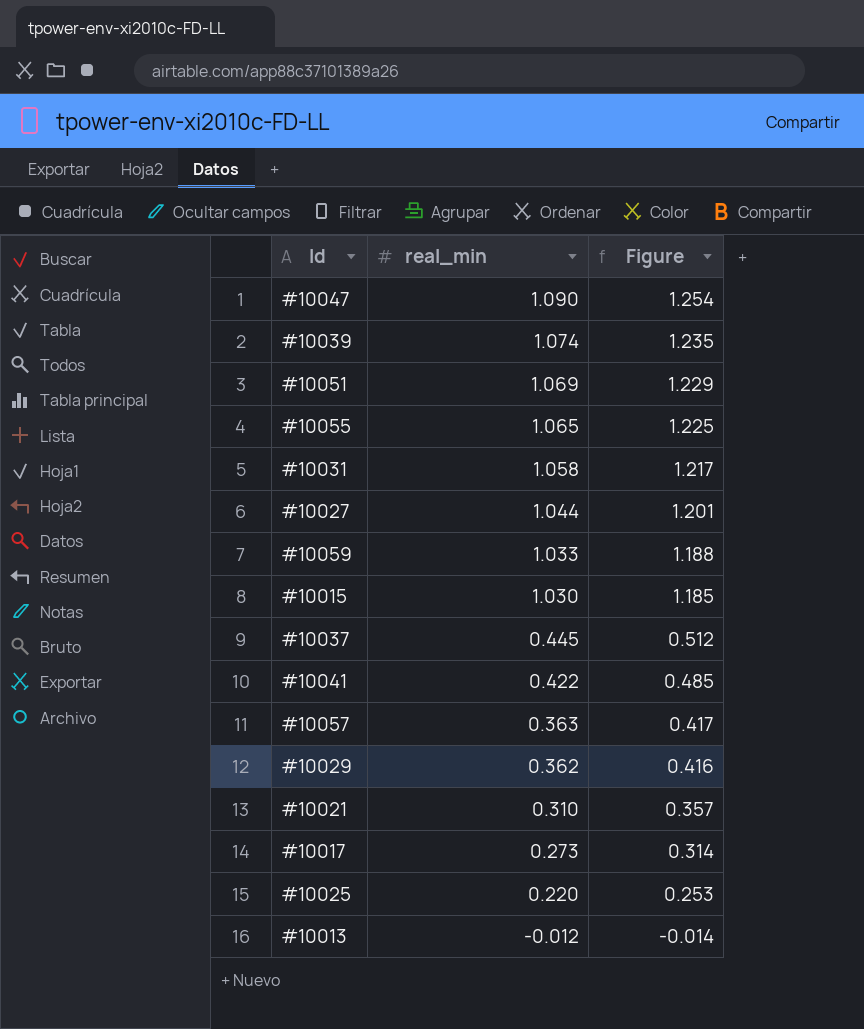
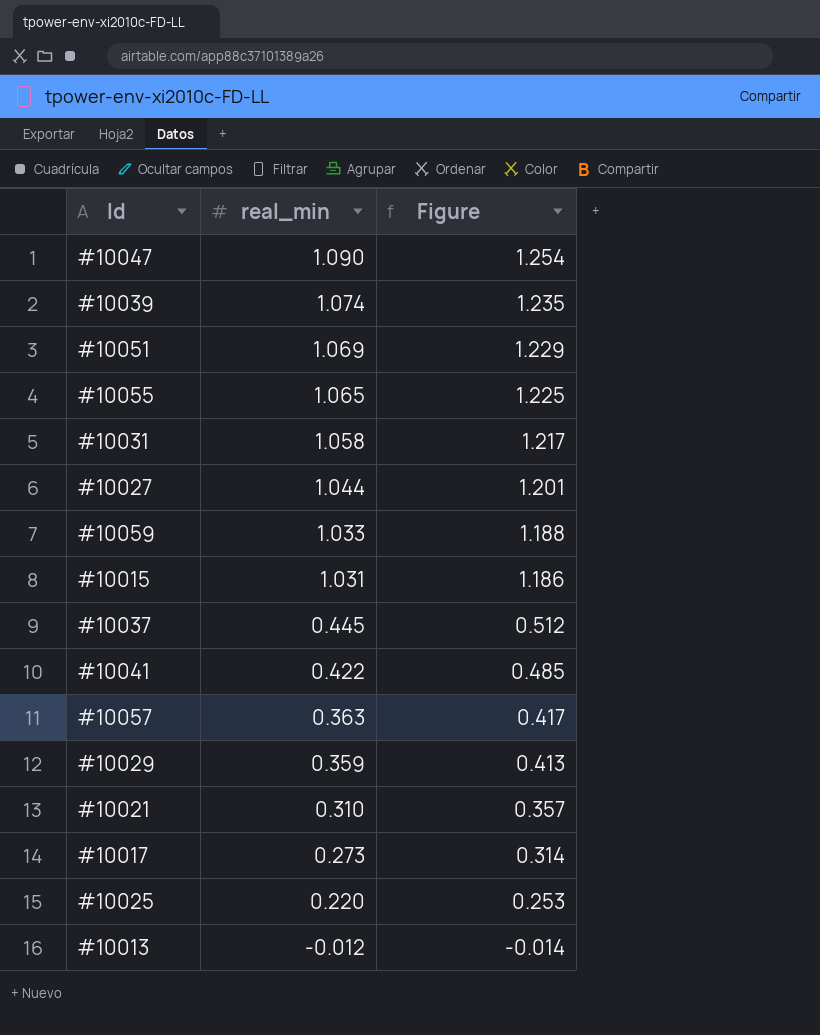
#10015 | real_min: 1.030 -> 1.031
#10015 | Figure: 1.185 -> 1.186
#10029 | real_min: 0.362 -> 0.359
#10029 | Figure: 0.416 -> 0.413

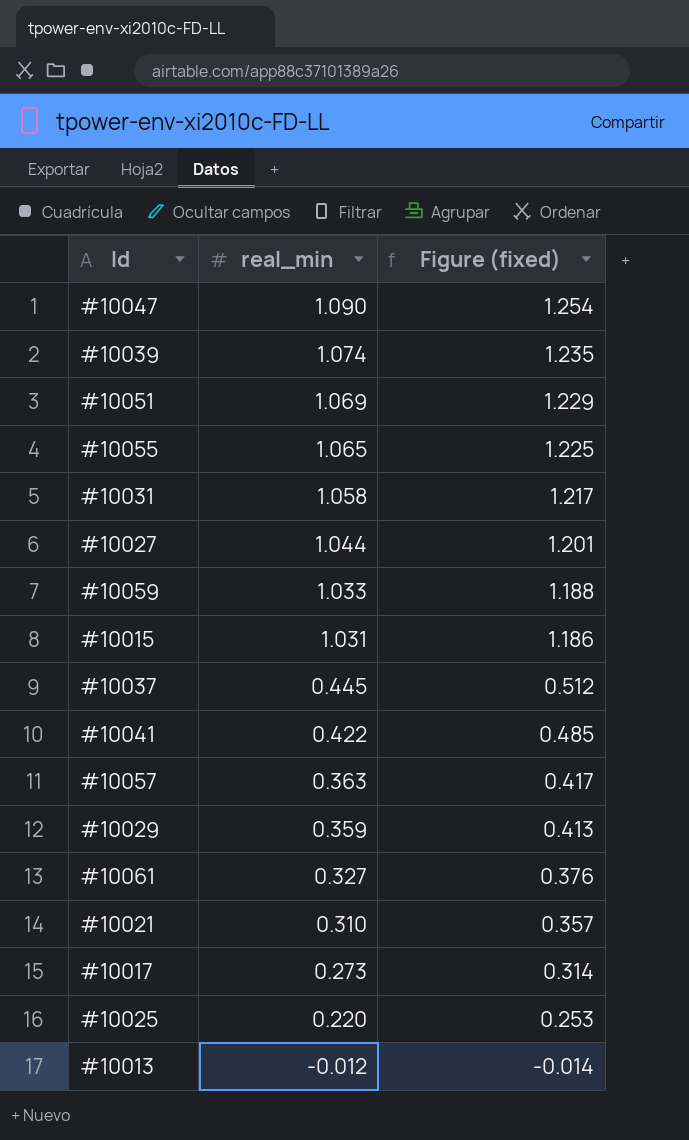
column name: Figure -> Figure (fixed)
row #10061: none -> 0.327 | 0.376

